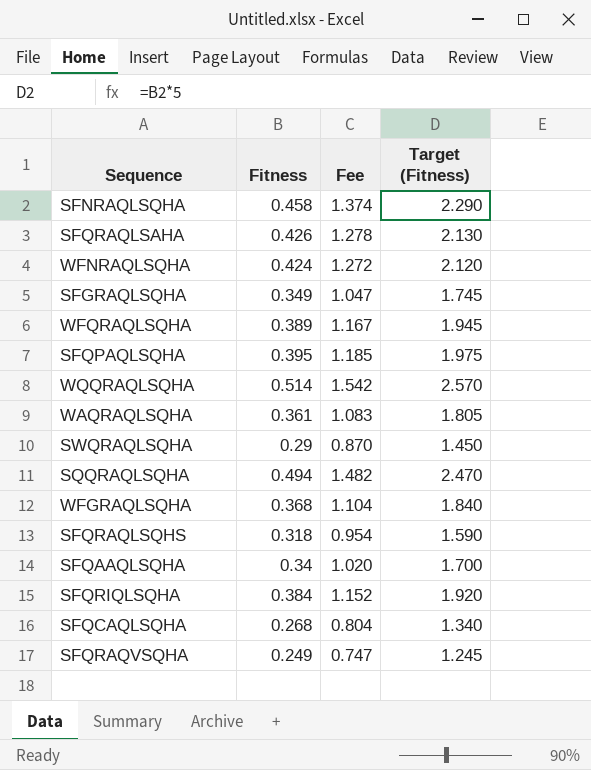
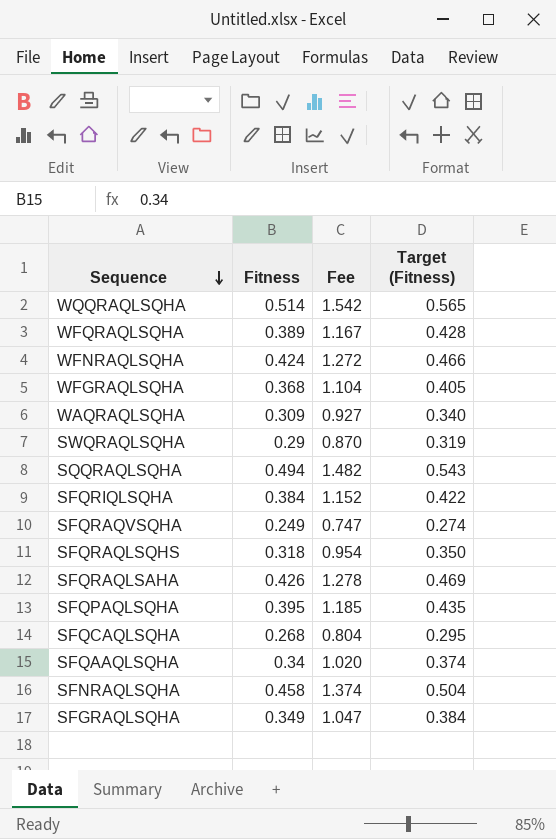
row order: none -> Sequence descending
column Target (Fitness) | formula: [Fitness] * 5 -> [Fitness] * 1.1
WAQRAQLSQHA | Fitness: 0.361 -> 0.309
WAQRAQLSQHA | Fee: 1.083 -> 0.927

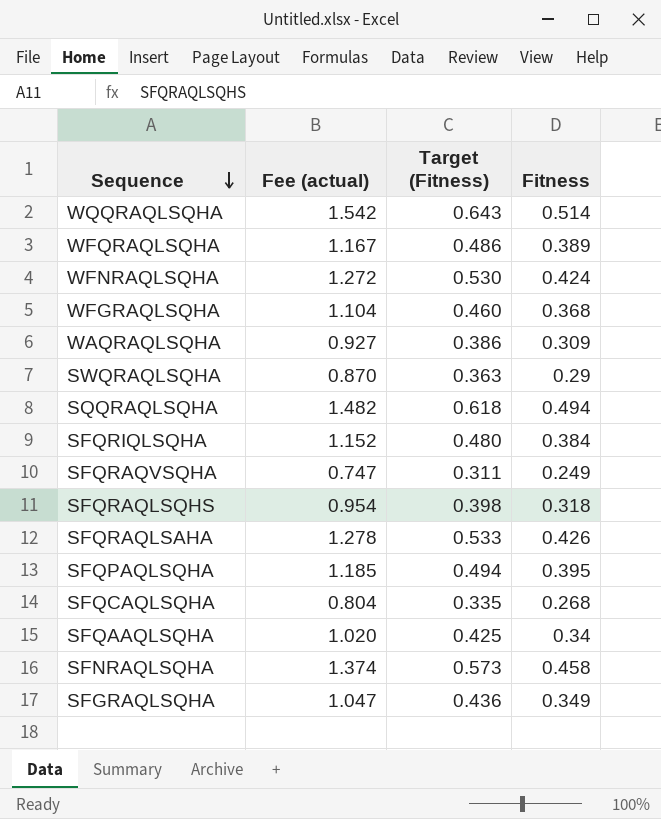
column name: Fee -> Fee (actual)
column Target (Fitness) | formula: [Fitness] * 1.1 -> [Fitness] * 1.25
column Fitness | position: 2 -> 4

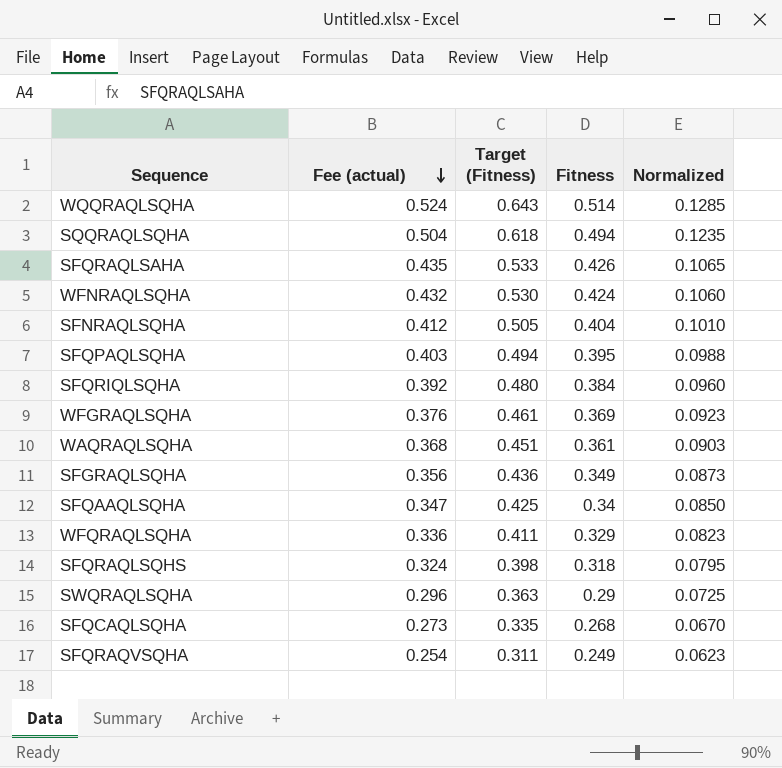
row order: Sequence descending -> Fee (actual) descending
column Fee (actual) | formula: [Fitness] * 3 -> [Fitness] * 1.02
column Normalized | formula: none -> [Fitness] * 0.25
SFNRAQLSQHA | Target (Fitness): 0.573 -> 0.505
SFNRAQLSQHA | Fitness: 0.458 -> 0.404
WFGRAQLSQHA | Target (Fitness): 0.460 -> 0.461
WFGRAQLSQHA | Fitness: 0.368 -> 0.369
WAQRAQLSQHA | Target (Fitness): 0.386 -> 0.451
WAQRAQLSQHA | Fitness: 0.309 -> 0.361
WFQRAQLSQHA | Target (Fitness): 0.486 -> 0.411
WFQRAQLSQHA | Fitness: 0.389 -> 0.329

